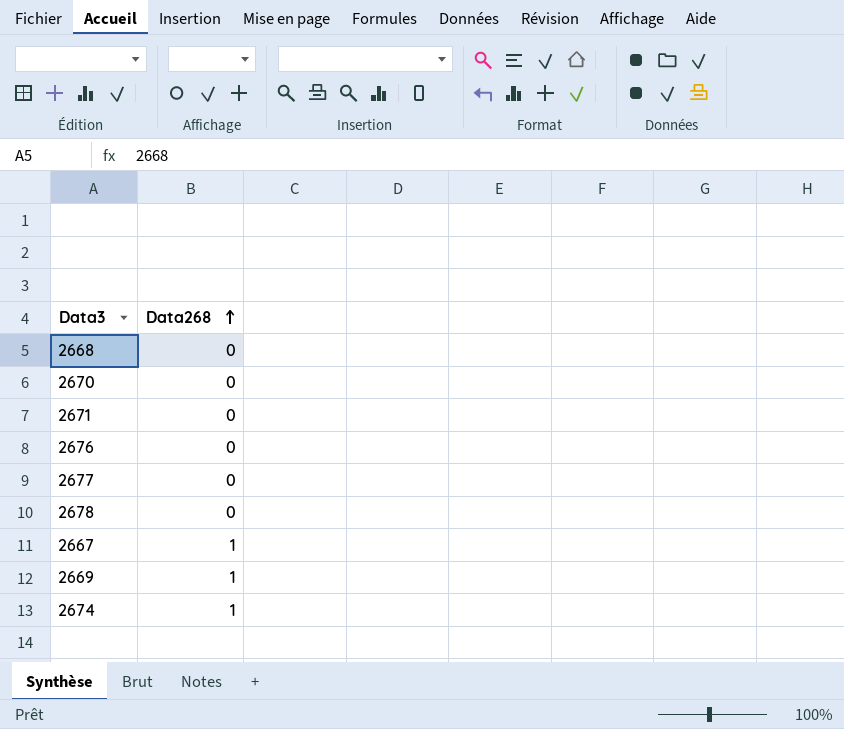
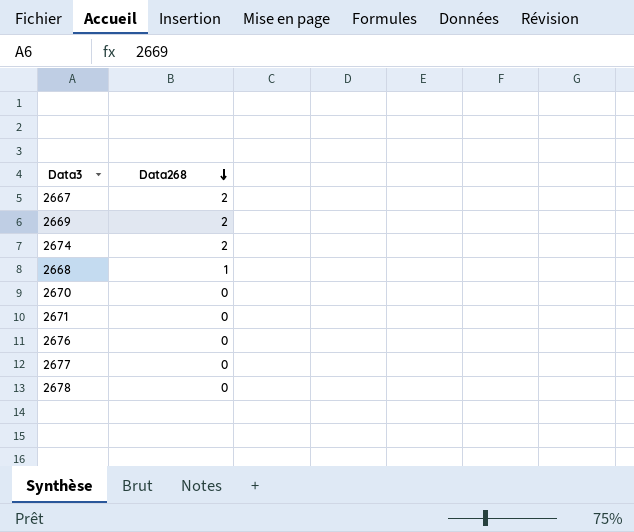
row order: Data268 ascending -> Data268 descending
2667 | Data268: 1 -> 2
2669 | Data268: 1 -> 2
2674 | Data268: 1 -> 2
2668 | Data268: 0 -> 1

